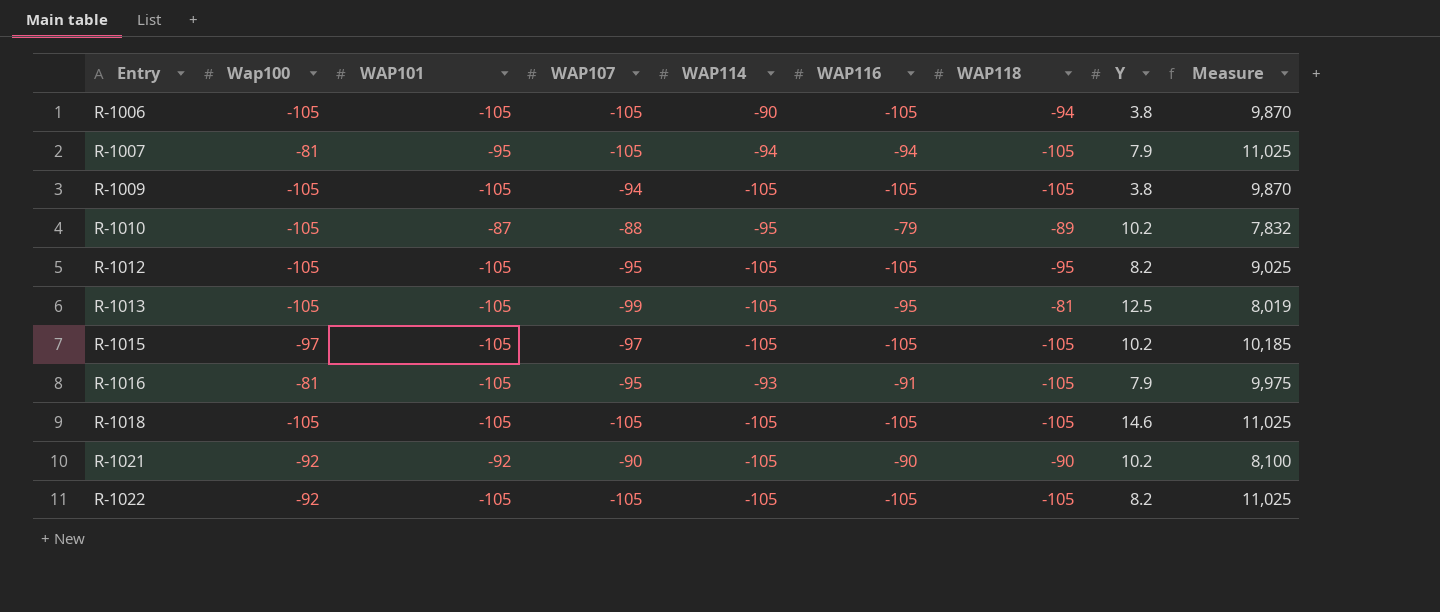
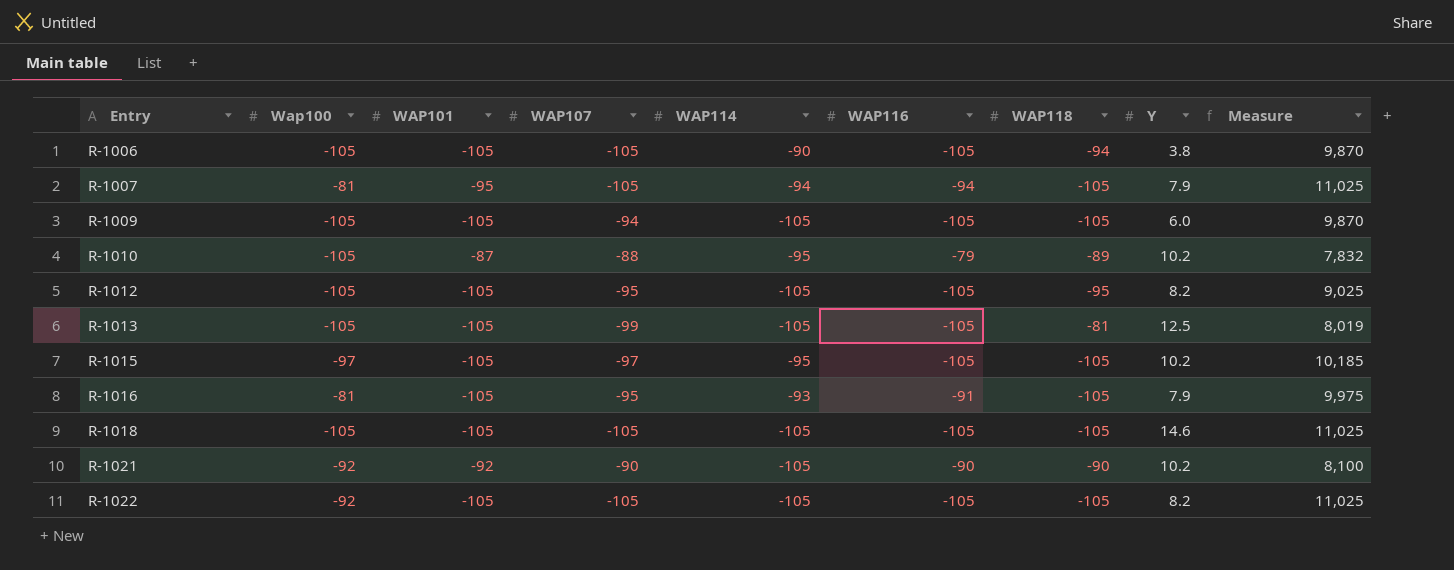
R-1009 | Y: 3.8 -> 6.0
R-1013 | WAP116: -95 -> -105
R-1015 | WAP114: -105 -> -95

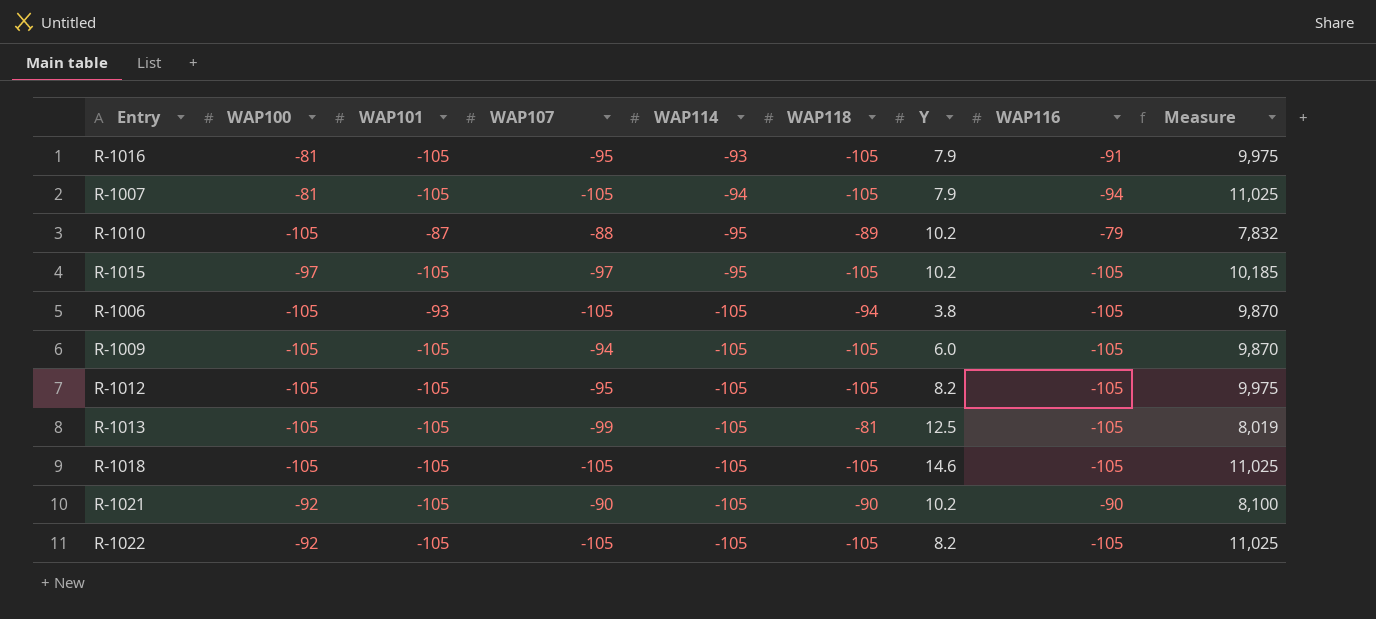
row order: Entry ascending -> WAP114 descending
column name: Wap100 -> WAP100
column WAP116 | position: 6 -> 8
R-1007 | WAP101: -95 -> -105
R-1006 | WAP101: -105 -> -93
R-1006 | WAP114: -90 -> -105
R-1012 | WAP118: -95 -> -105
R-1012 | Measure: 9,025 -> 9,975
R-1021 | WAP101: -92 -> -105

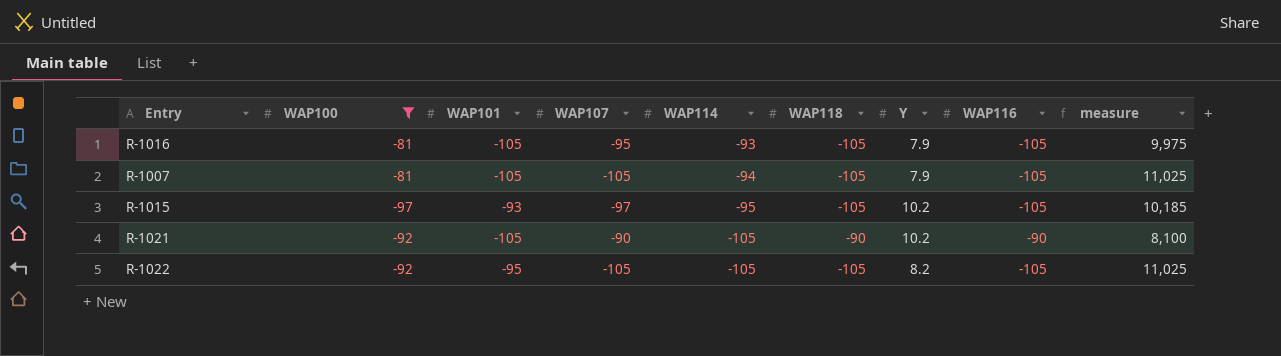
filter: none -> WAP100 != -105
column name: Measure -> measure
R-1016 | WAP116: -91 -> -105
R-1007 | WAP116: -94 -> -105
R-1015 | WAP101: -105 -> -93
R-1022 | WAP101: -105 -> -95

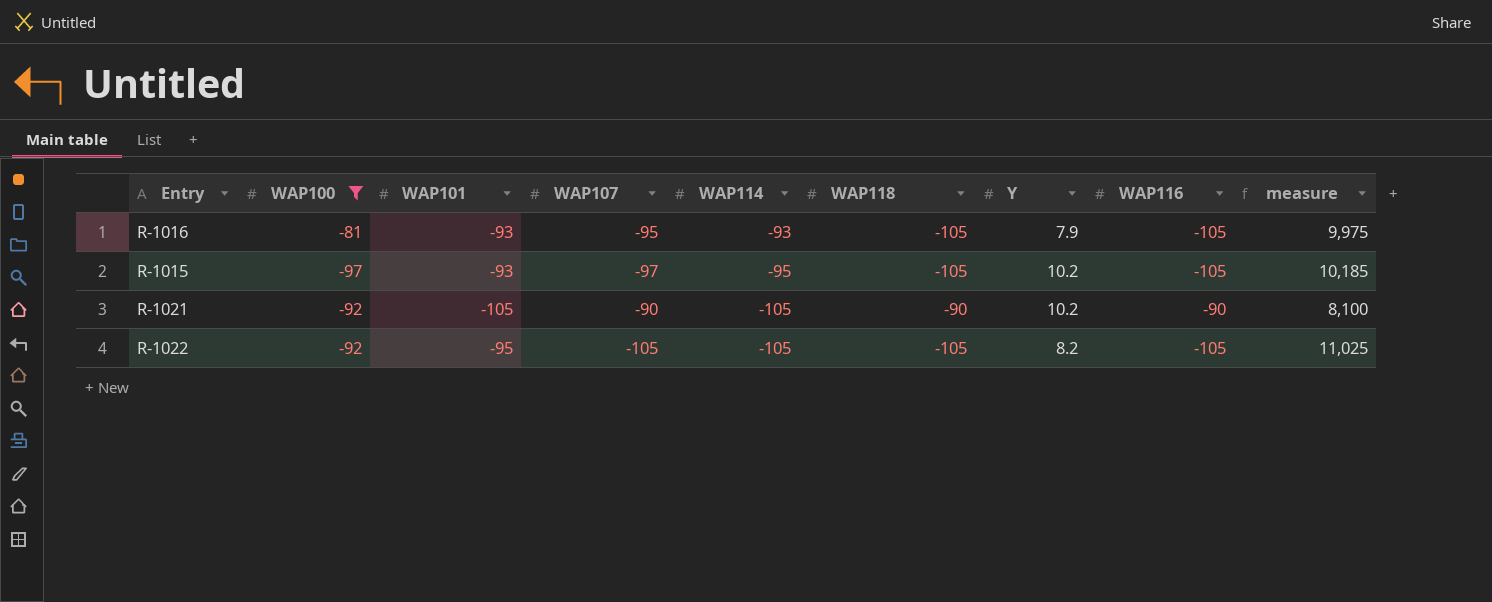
row R-1007: -81 | -105 | -105 | -94 | -105 | 7.9 | -105 | 11,025 -> none
R-1016 | WAP101: -105 -> -93

